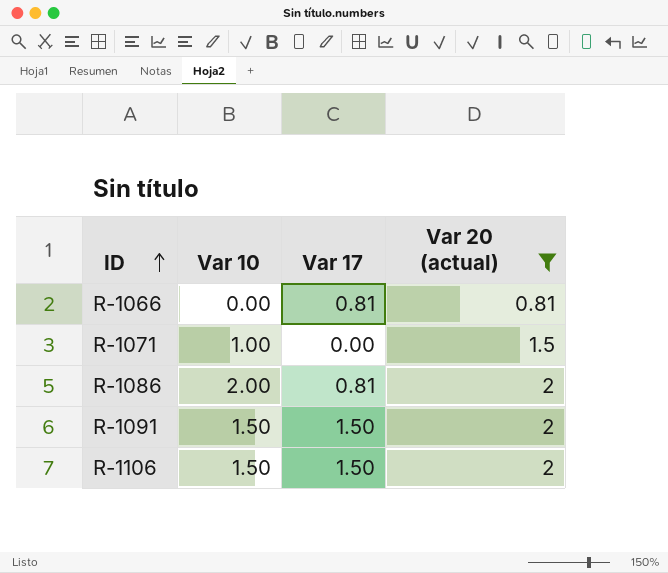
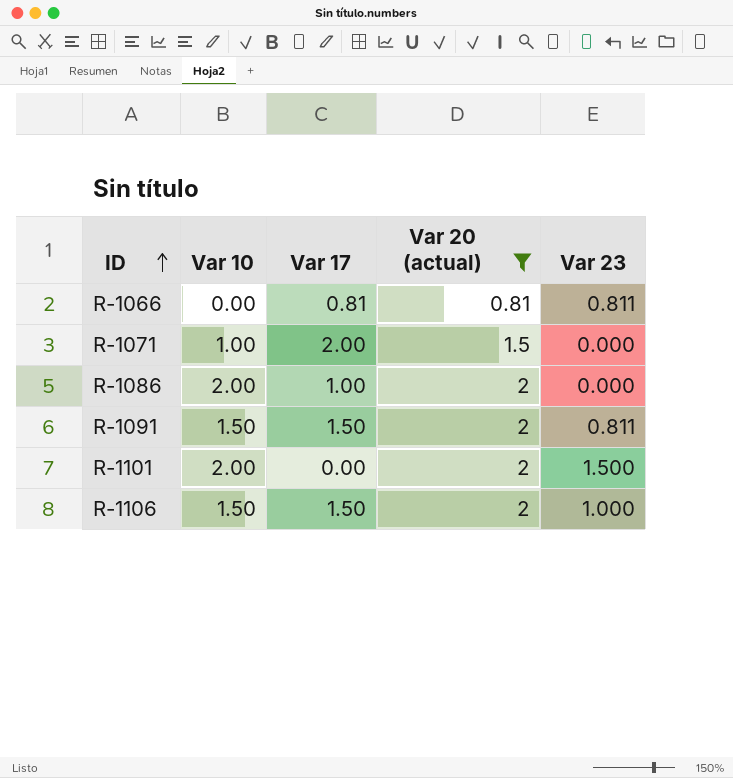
column Var 23 | position: none -> 5
R-1071 | Var 17: 0.00 -> 2.00
R-1086 | Var 17: 0.81 -> 1.00
row R-1101: none -> 2.00 | 0.00 | 2 | 1.500

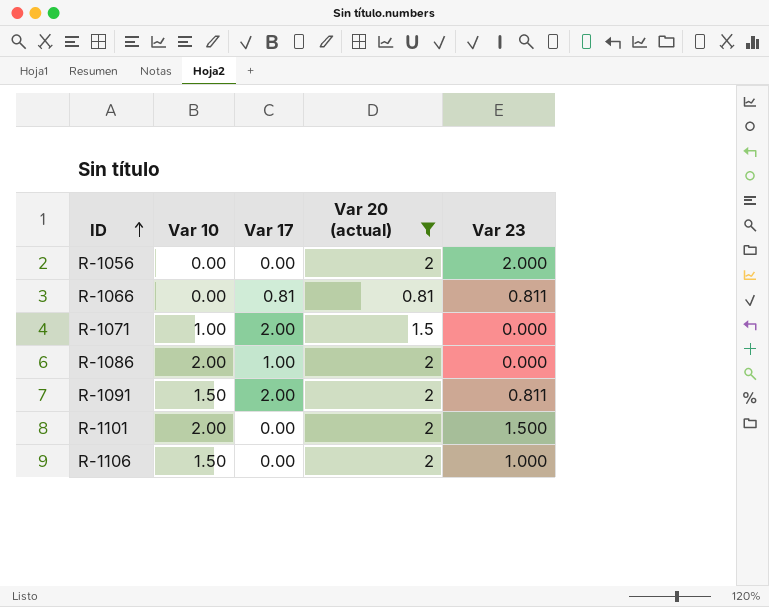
row R-1056: none -> 0.00 | 0.00 | 2 | 2.000
R-1091 | Var 17: 1.50 -> 2.00
R-1106 | Var 17: 1.50 -> 0.00

